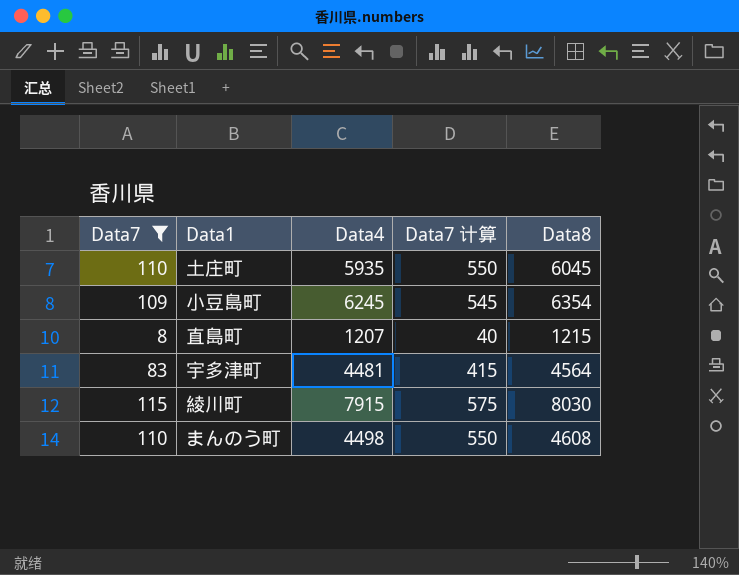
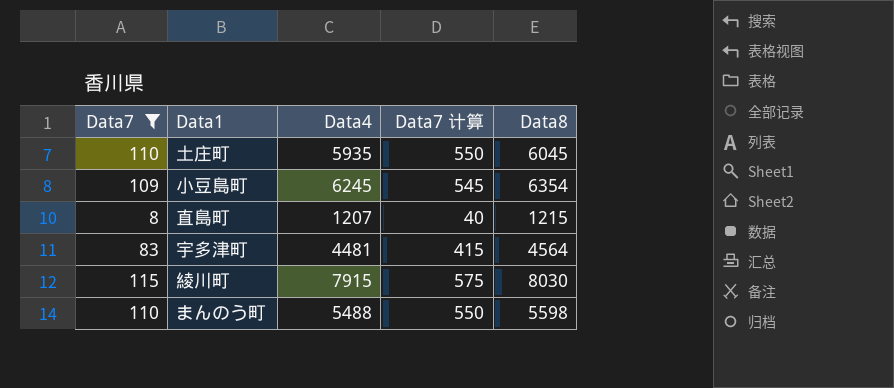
まんのう町 | Data4: 4498 -> 5488
まんのう町 | Data8: 4608 -> 5598

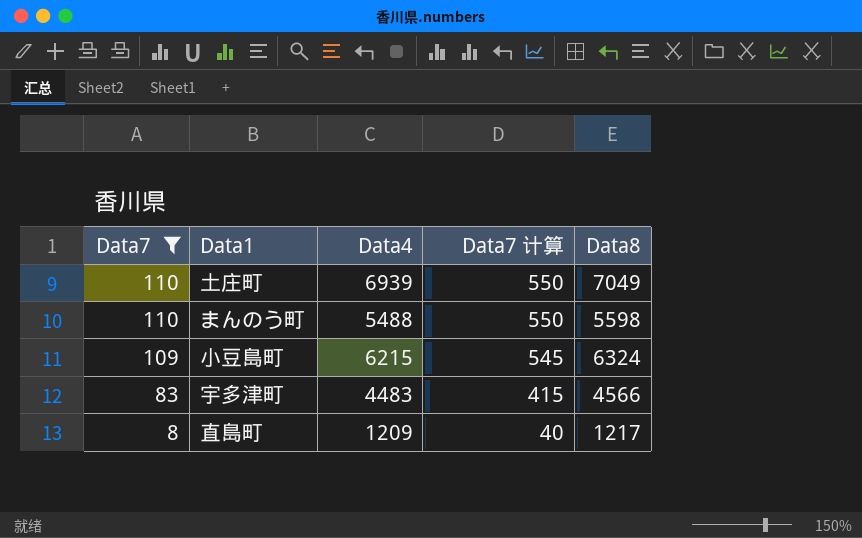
row order: none -> Data7 descending
row 綾川町: 115 | 7915 | 575 | 8030 -> none
土庄町 | Data4: 5935 -> 6939
土庄町 | Data8: 6045 -> 7049
小豆島町 | Data4: 6245 -> 6215
小豆島町 | Data8: 6354 -> 6324
宇多津町 | Data4: 4481 -> 4483
宇多津町 | Data8: 4564 -> 4566
直島町 | Data4: 1207 -> 1209
直島町 | Data8: 1215 -> 1217

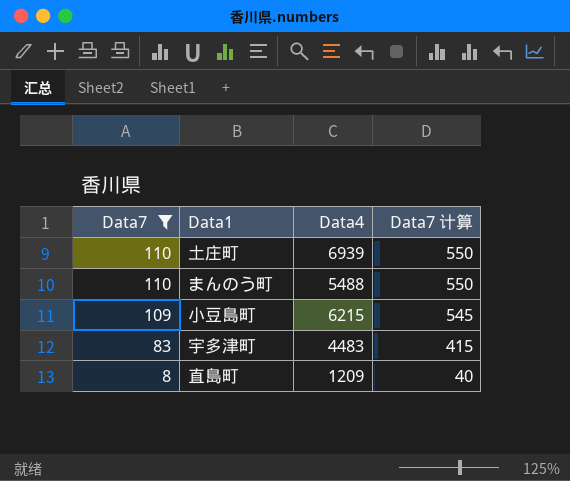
column Data8 | formula: [Data7] + [Data4] -> none

